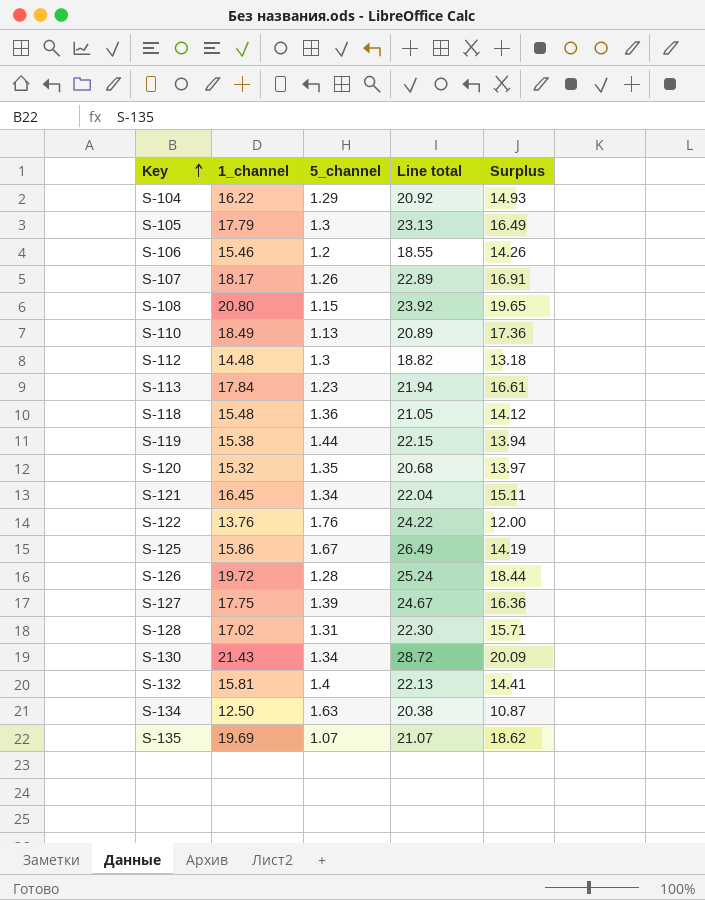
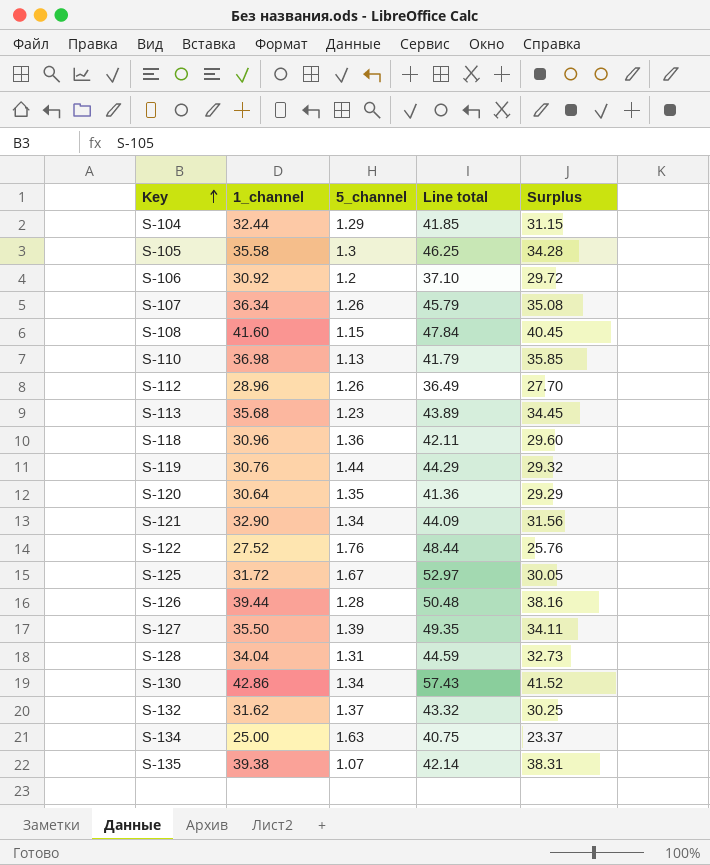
S-104 | 1_channel: 16.22 -> 32.44
S-104 | Line total: 20.92 -> 41.85
S-104 | Surplus: 14.93 -> 31.15
S-105 | 1_channel: 17.79 -> 35.58
S-105 | Line total: 23.13 -> 46.25
S-105 | Surplus: 16.49 -> 34.28
S-106 | 1_channel: 15.46 -> 30.92
S-106 | Line total: 18.55 -> 37.10
S-106 | Surplus: 14.26 -> 29.72
S-107 | 1_channel: 18.17 -> 36.34
S-107 | Line total: 22.89 -> 45.79
S-107 | Surplus: 16.91 -> 35.08
S-108 | 1_channel: 20.80 -> 41.60
S-108 | Line total: 23.92 -> 47.84
S-108 | Surplus: 19.65 -> 40.45
S-110 | 1_channel: 18.49 -> 36.98
S-110 | Line total: 20.89 -> 41.79
S-110 | Surplus: 17.36 -> 35.85
S-112 | 1_channel: 14.48 -> 28.96
S-112 | 5_channel: 1.3 -> 1.26
S-112 | Line total: 18.82 -> 36.49
S-112 | Surplus: 13.18 -> 27.70
S-113 | 1_channel: 17.84 -> 35.68
S-113 | Line total: 21.94 -> 43.89
S-113 | Surplus: 16.61 -> 34.45
S-118 | 1_channel: 15.48 -> 30.96
S-118 | Line total: 21.05 -> 42.11
S-118 | Surplus: 14.12 -> 29.60
S-119 | 1_channel: 15.38 -> 30.76
S-119 | Line total: 22.15 -> 44.29
S-119 | Surplus: 13.94 -> 29.32
S-120 | 1_channel: 15.32 -> 30.64
S-120 | Line total: 20.68 -> 41.36
S-120 | Surplus: 13.97 -> 29.29
S-121 | 1_channel: 16.45 -> 32.90
S-121 | Line total: 22.04 -> 44.09
S-121 | Surplus: 15.11 -> 31.56
S-122 | 1_channel: 13.76 -> 27.52
S-122 | Line total: 24.22 -> 48.44
S-122 | Surplus: 12.00 -> 25.76
S-125 | 1_channel: 15.86 -> 31.72
S-125 | Line total: 26.49 -> 52.97
S-125 | Surplus: 14.19 -> 30.05
S-126 | 1_channel: 19.72 -> 39.44
S-126 | Line total: 25.24 -> 50.48
S-126 | Surplus: 18.44 -> 38.16
S-127 | 1_channel: 17.75 -> 35.50
S-127 | Line total: 24.67 -> 49.35
S-127 | Surplus: 16.36 -> 34.11
S-128 | 1_channel: 17.02 -> 34.04
S-128 | Line total: 22.30 -> 44.59
S-128 | Surplus: 15.71 -> 32.73
S-130 | 1_channel: 21.43 -> 42.86
S-130 | Line total: 28.72 -> 57.43
S-130 | Surplus: 20.09 -> 41.52
S-132 | 1_channel: 15.81 -> 31.62
S-132 | 5_channel: 1.4 -> 1.37
S-132 | Line total: 22.13 -> 43.32
S-132 | Surplus: 14.41 -> 30.25
S-134 | 1_channel: 12.50 -> 25.00
S-134 | Line total: 20.38 -> 40.75
S-134 | Surplus: 10.87 -> 23.37
S-135 | 1_channel: 19.69 -> 39.38
S-135 | Line total: 21.07 -> 42.14
S-135 | Surplus: 18.62 -> 38.31

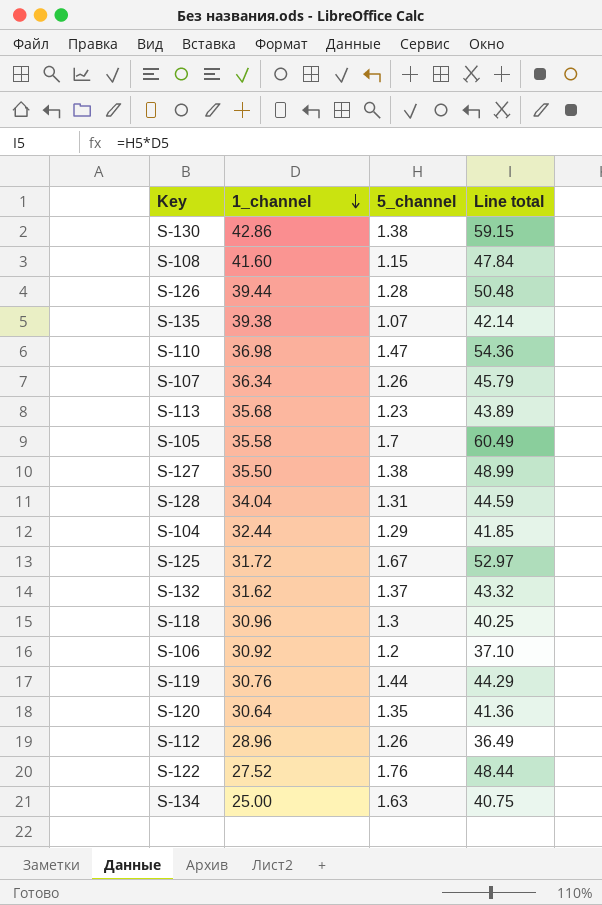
row order: Key ascending -> 1_channel descending
column Surplus | formula: [1_channel] - [5_channel] -> none
row S-121: 32.90 | 1.34 | 44.09 | 31.56 -> none
S-130 | 5_channel: 1.34 -> 1.38
S-130 | Line total: 57.43 -> 59.15
S-110 | 5_channel: 1.13 -> 1.47
S-110 | Line total: 41.79 -> 54.36
S-105 | 5_channel: 1.3 -> 1.7
S-105 | Line total: 46.25 -> 60.49
S-127 | 5_channel: 1.39 -> 1.38
S-127 | Line total: 49.35 -> 48.99
S-118 | 5_channel: 1.36 -> 1.3
S-118 | Line total: 42.11 -> 40.25

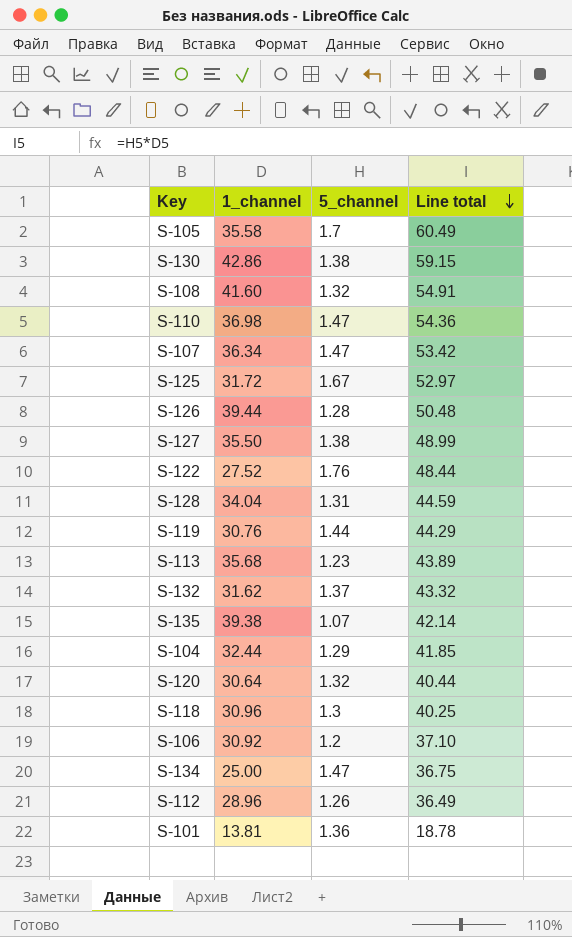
row order: 1_channel descending -> Line total descending
S-108 | 5_channel: 1.15 -> 1.32
S-108 | Line total: 47.84 -> 54.91
S-107 | 5_channel: 1.26 -> 1.47
S-107 | Line total: 45.79 -> 53.42
S-120 | 5_channel: 1.35 -> 1.32
S-120 | Line total: 41.36 -> 40.44
S-134 | 5_channel: 1.63 -> 1.47
S-134 | Line total: 40.75 -> 36.75
row S-101: none -> 13.81 | 1.36 | 18.78

